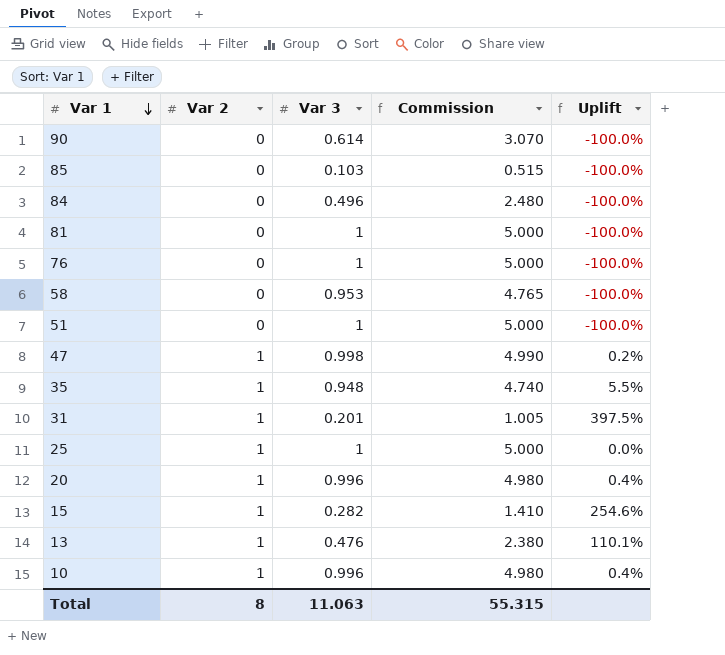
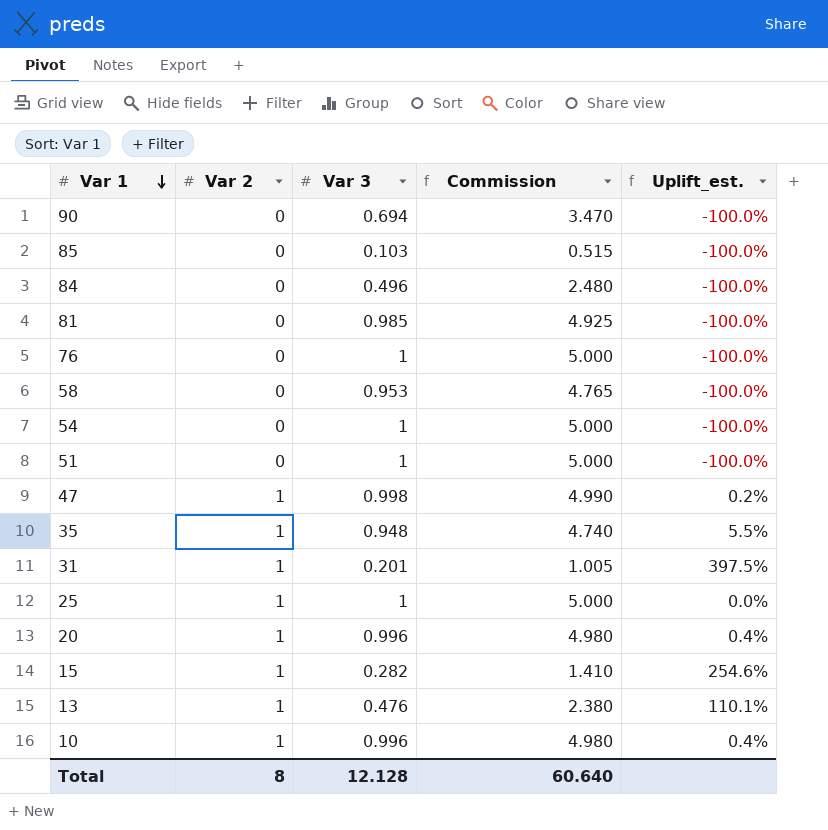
column name: Uplift -> Uplift_est.
90 | Var 3: 0.614 -> 0.694
90 | Commission: 3.070 -> 3.470
81 | Var 3: 1 -> 0.985
81 | Commission: 5.000 -> 4.925
row 54: none -> 0 | 1 | 5.000 | -100.0%
Total | Var 3: 11.063 -> 12.128
Total | Commission: 55.315 -> 60.640

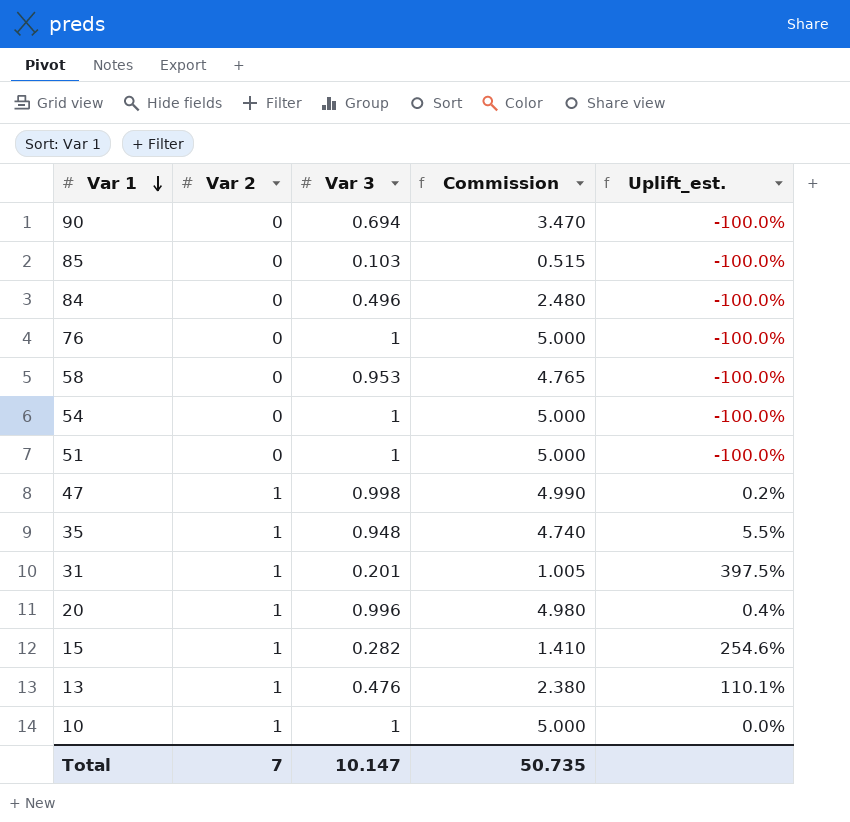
row 81: 0 | 0.985 | 4.925 | -100.0% -> none
row 25: 1 | 1 | 5.000 | 0.0% -> none
10 | Var 3: 0.996 -> 1
10 | Commission: 4.980 -> 5.000
10 | Uplift_est.: 0.4% -> 0.0%
Total | Var 2: 8 -> 7
Total | Var 3: 12.128 -> 10.147
Total | Commission: 60.640 -> 50.735

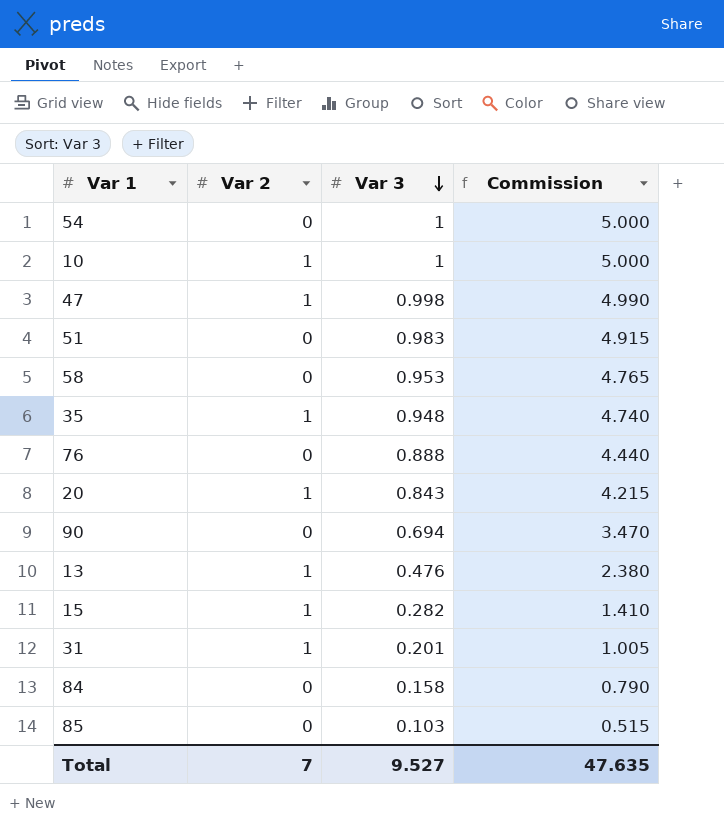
row order: Var 1 descending -> Var 3 descending
column Uplift_est. | formula: ([Var 2] - [Var 3]) / [Var 3] -> none
51 | Var 3: 1 -> 0.983
51 | Commission: 5.000 -> 4.915
76 | Var 3: 1 -> 0.888
76 | Commission: 5.000 -> 4.440
20 | Var 3: 0.996 -> 0.843
20 | Commission: 4.980 -> 4.215
84 | Var 3: 0.496 -> 0.158
84 | Commission: 2.480 -> 0.790
Total | Var 3: 10.147 -> 9.527
Total | Commission: 50.735 -> 47.635

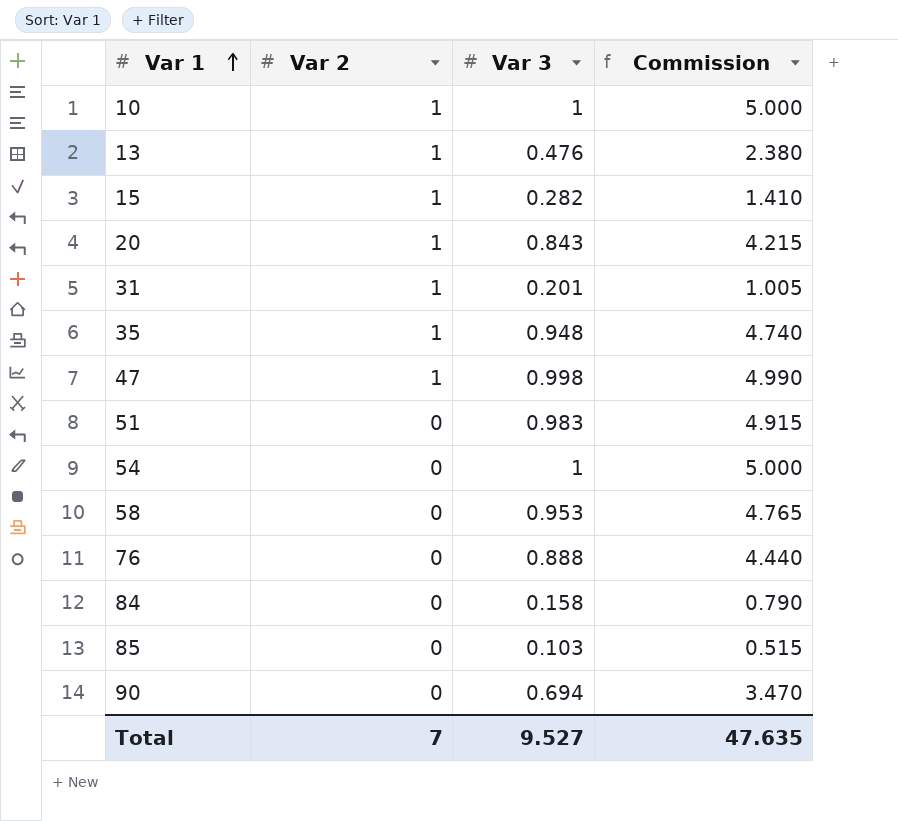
row order: Var 3 descending -> Var 1 ascending

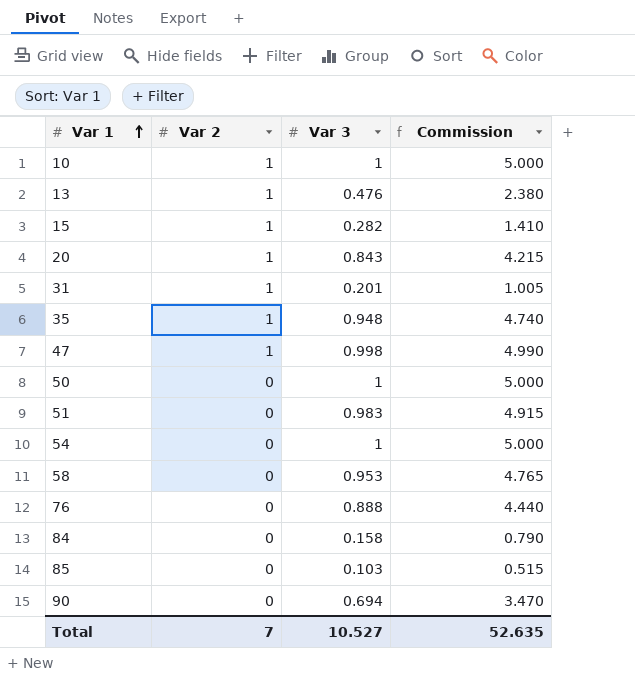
row 50: none -> 0 | 1 | 5.000
Total | Var 3: 9.527 -> 10.527
Total | Commission: 47.635 -> 52.635

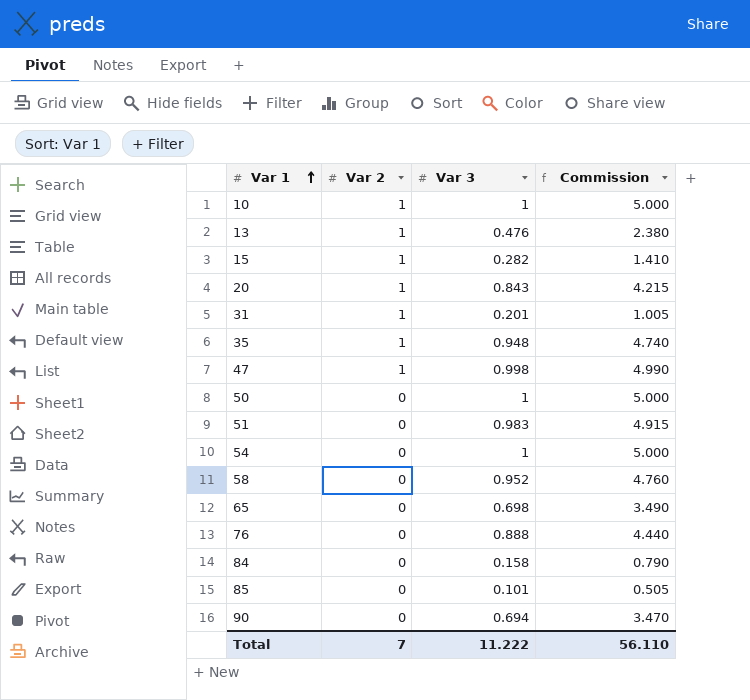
58 | Var 3: 0.953 -> 0.952
58 | Commission: 4.765 -> 4.760
row 65: none -> 0 | 0.698 | 3.490
85 | Var 3: 0.103 -> 0.101
85 | Commission: 0.515 -> 0.505
Total | Var 3: 10.527 -> 11.222
Total | Commission: 52.635 -> 56.110

